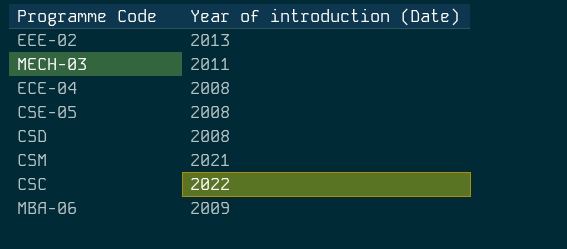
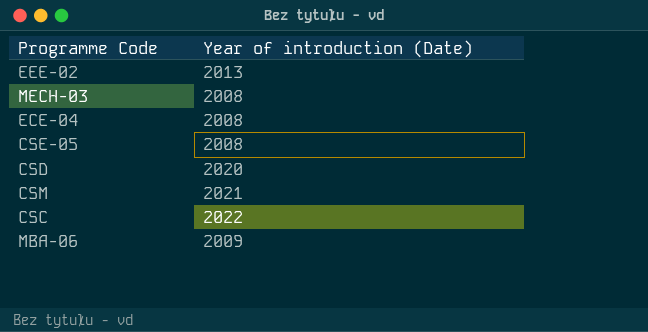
MECH-03 | Year of introduction (Date): 2011 -> 2008
CSD | Year of introduction (Date): 2008 -> 2020

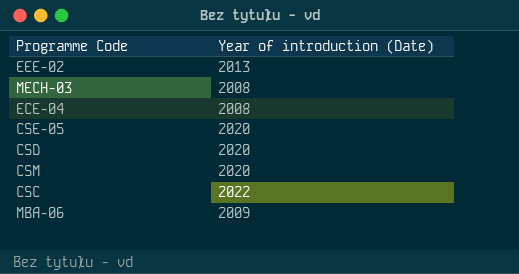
CSE-05 | Year of introduction (Date): 2008 -> 2020
CSM | Year of introduction (Date): 2021 -> 2020

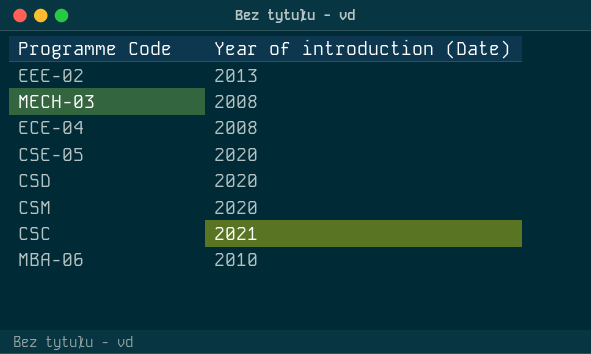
CSC | Year of introduction (Date): 2022 -> 2021
MBA-06 | Year of introduction (Date): 2009 -> 2010

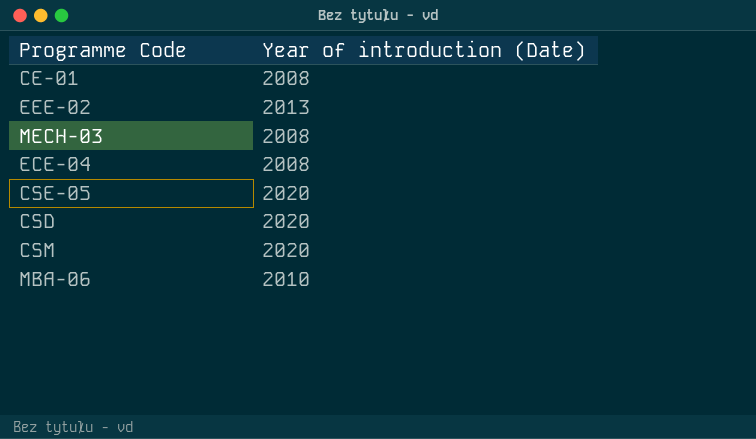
row CSC: 2021 -> none
row CE-01: none -> 2008

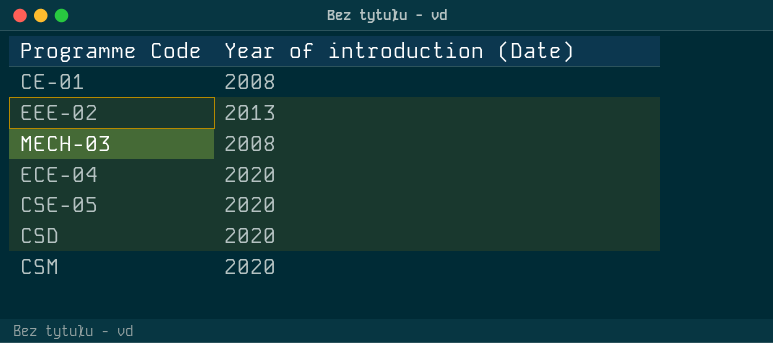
row MBA-06: 2010 -> none
ECE-04 | Year of introduction (Date): 2008 -> 2020

